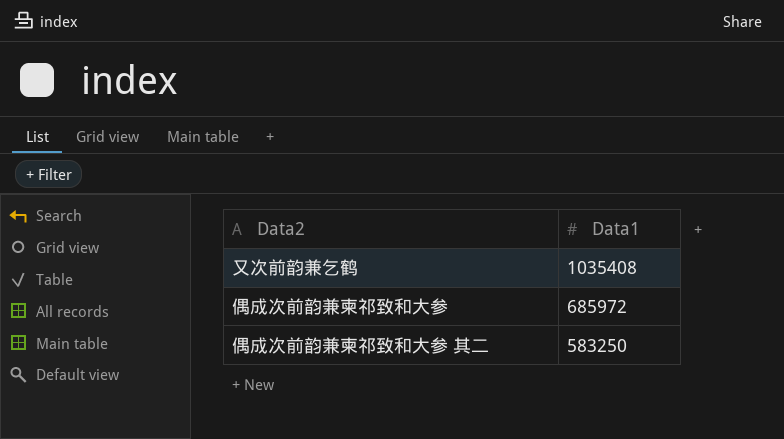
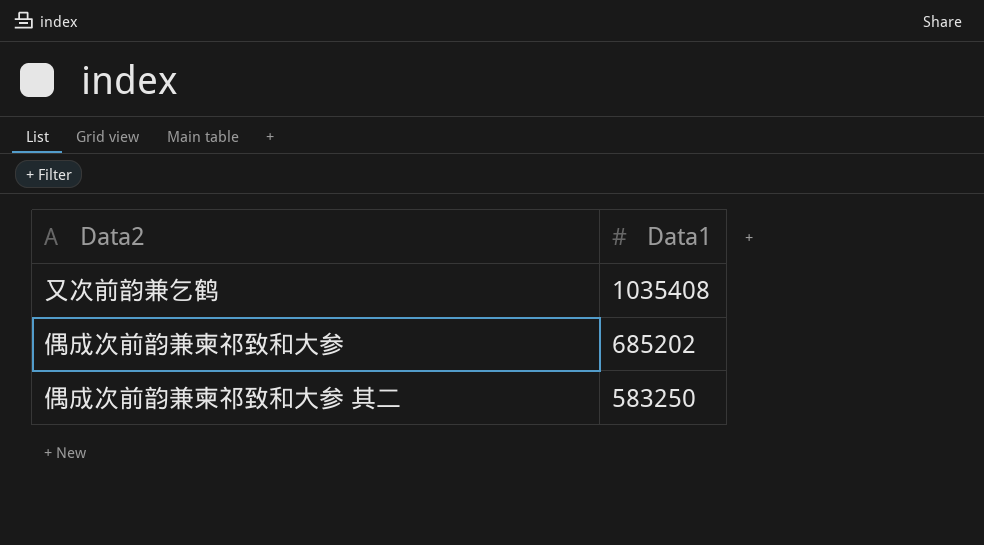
偶成次前韵兼柬祁致和大参 | Data1: 685972 -> 685202

